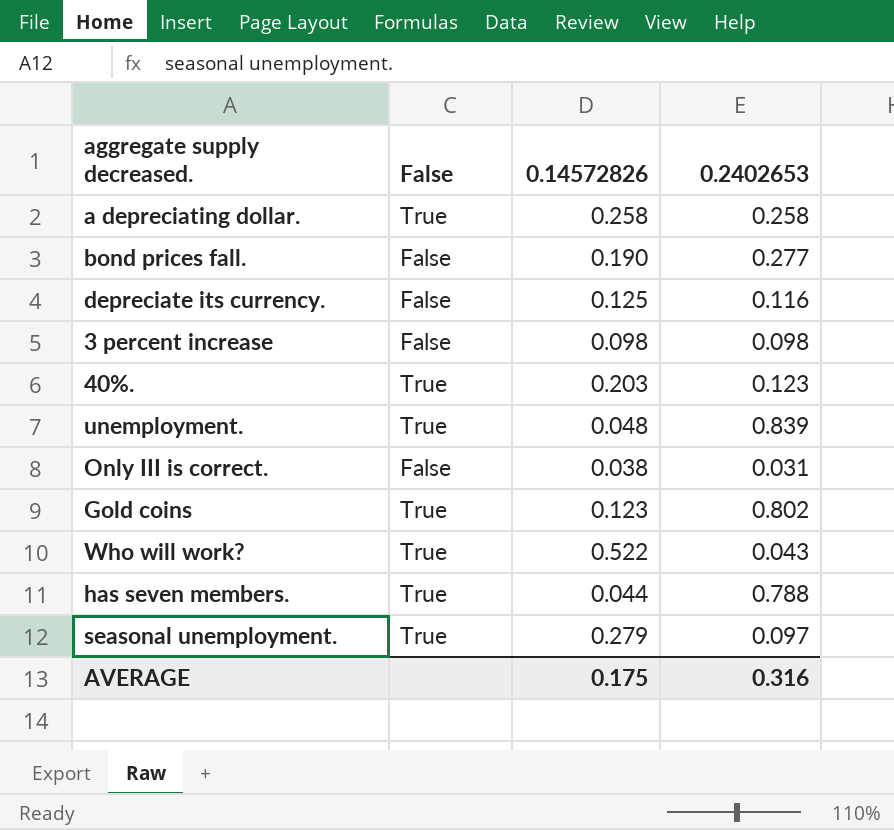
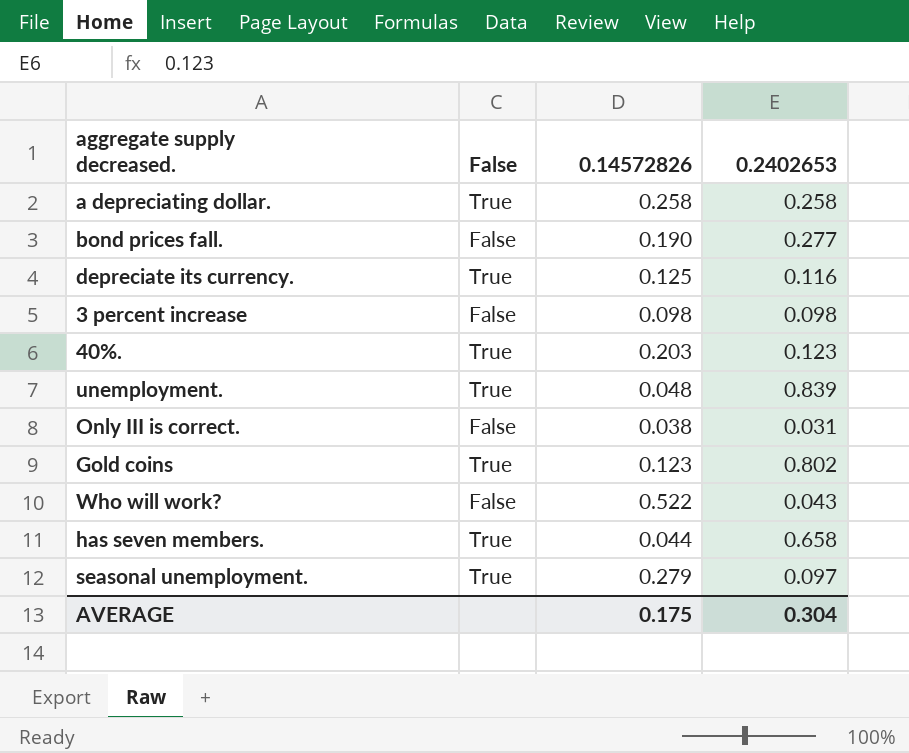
depreciate its currency. | False: False -> True
Who will work? | False: True -> False
has seven members. | 0.2402653: 0.788 -> 0.658
AVERAGE | 0.2402653: 0.316 -> 0.304

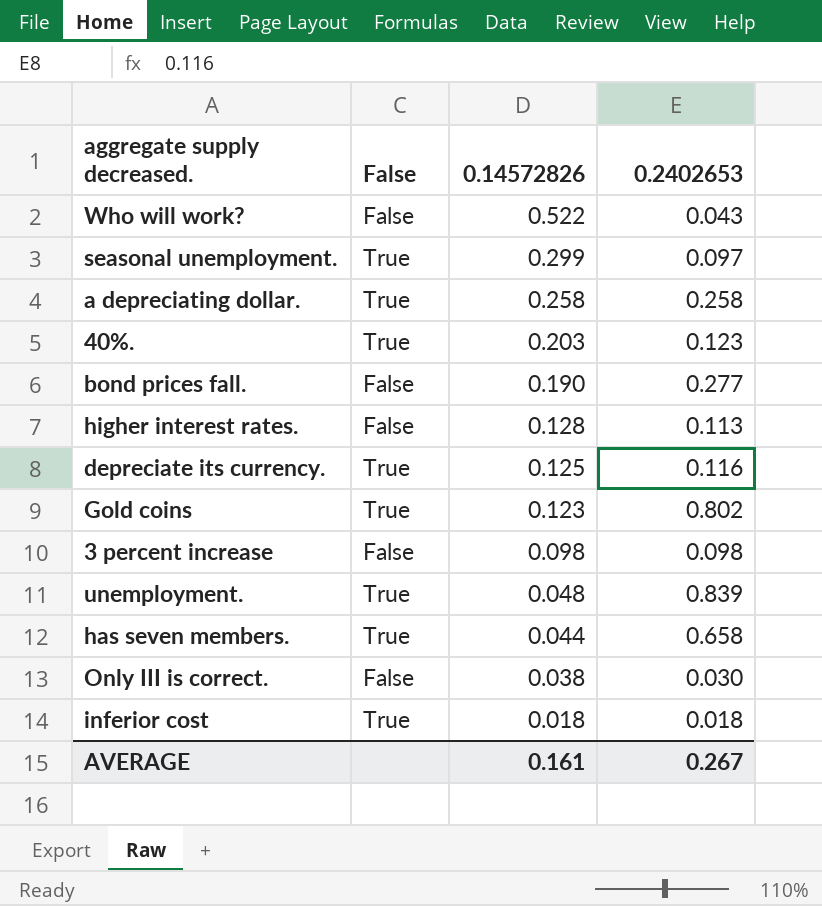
row order: none -> 0.14572826 descending
seasonal unemployment. | 0.14572826: 0.279 -> 0.299
row higher interest rates.: none -> False | 0.128 | 0.113
Only III is correct. | 0.2402653: 0.031 -> 0.030
row inferior cost: none -> True | 0.018 | 0.018
AVERAGE | 0.14572826: 0.175 -> 0.161
AVERAGE | 0.2402653: 0.304 -> 0.267

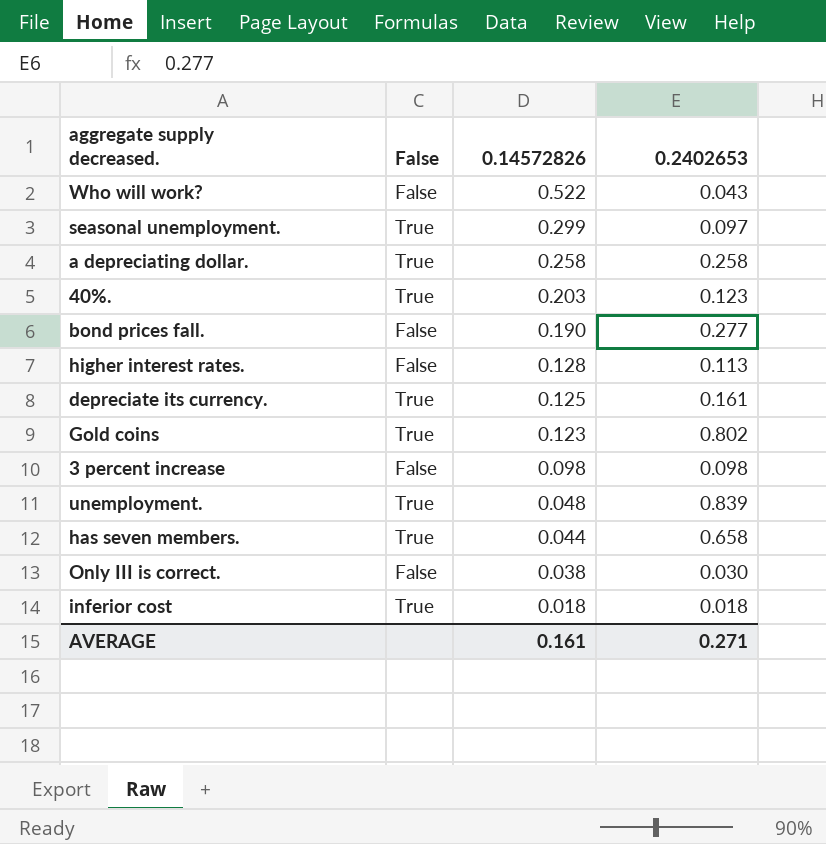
depreciate its currency. | 0.2402653: 0.116 -> 0.161
AVERAGE | 0.2402653: 0.267 -> 0.271

